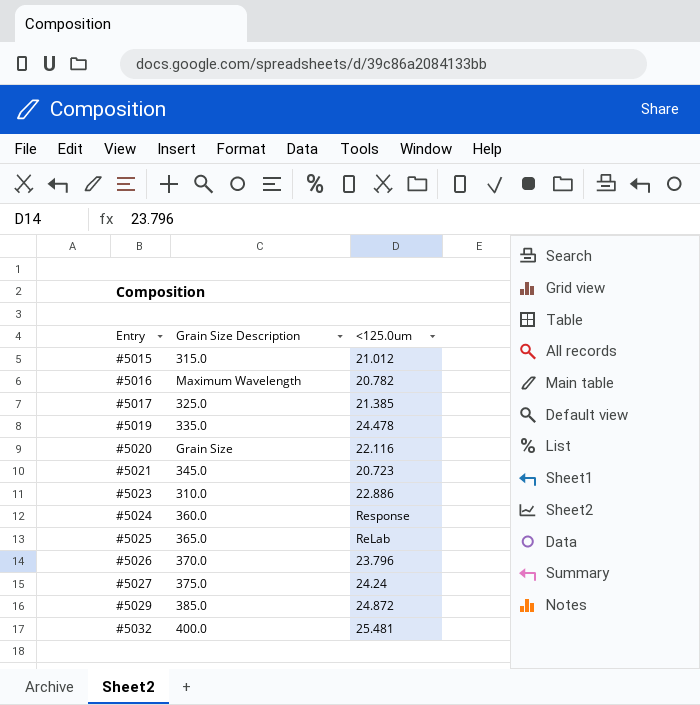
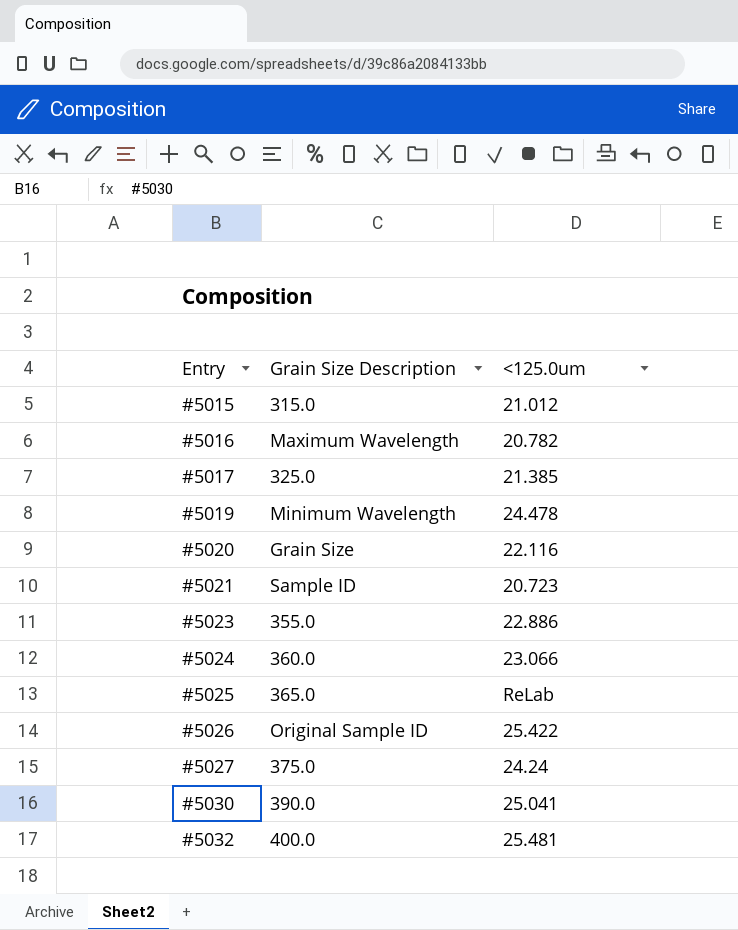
row #5029: 385.0 | 24.872 -> none
#5019 | Grain Size Description: 335.0 -> Minimum Wavelength
#5021 | Grain Size Description: 345.0 -> Sample ID
#5023 | Grain Size Description: 310.0 -> 355.0
#5024 | <125.0um: Response -> 23.066
#5026 | Grain Size Description: 370.0 -> Original Sample ID
#5026 | <125.0um: 23.796 -> 25.422
row #5030: none -> 390.0 | 25.041

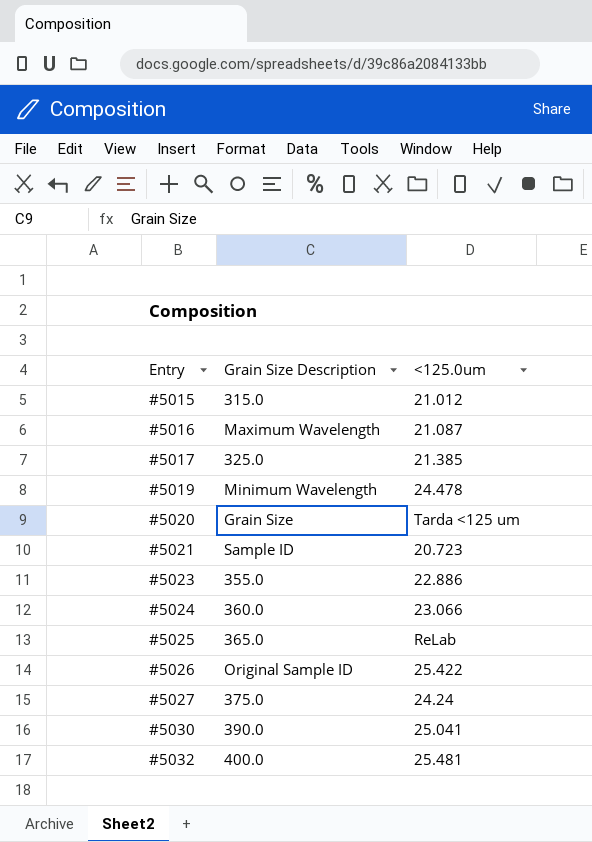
#5016 | <125.0um: 20.782 -> 21.087
#5020 | <125.0um: 22.116 -> Tarda <125 um

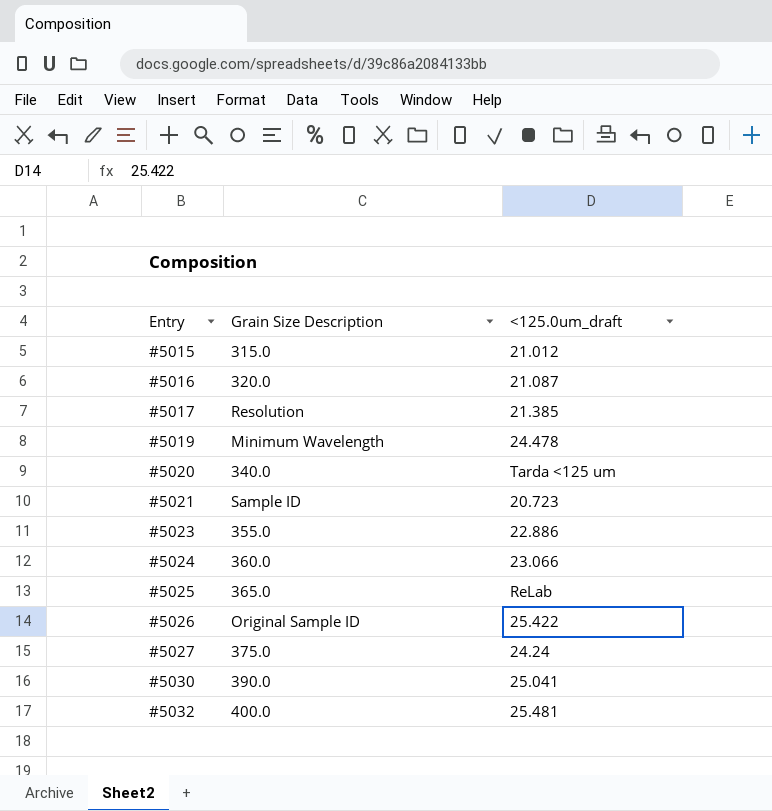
column name: <125.0um -> <125.0um_draft
#5016 | Grain Size Description: Maximum Wavelength -> 320.0
#5017 | Grain Size Description: 325.0 -> Resolution
#5020 | Grain Size Description: Grain Size -> 340.0

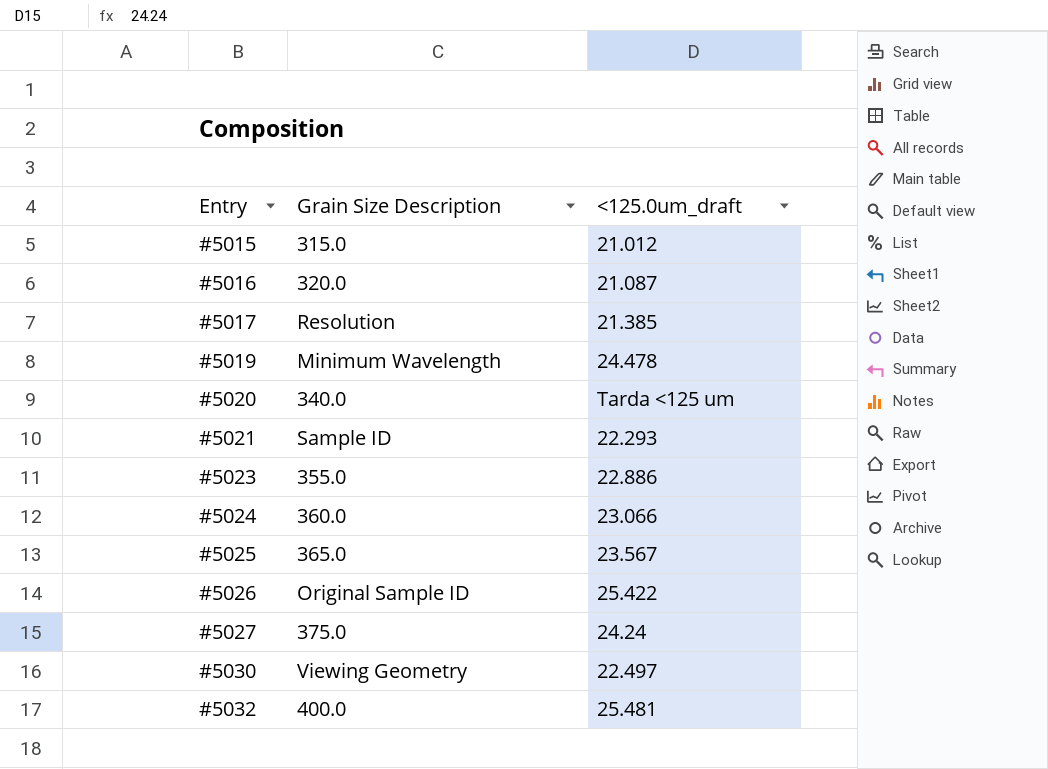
#5021 | <125.0um_draft: 20.723 -> 22.293
#5025 | <125.0um_draft: ReLab -> 23.567
#5030 | Grain Size Description: 390.0 -> Viewing Geometry
#5030 | <125.0um_draft: 25.041 -> 22.497

